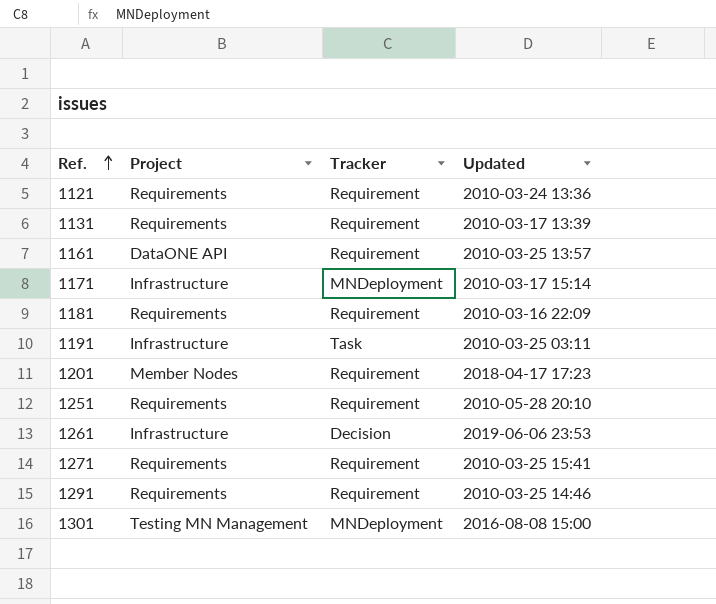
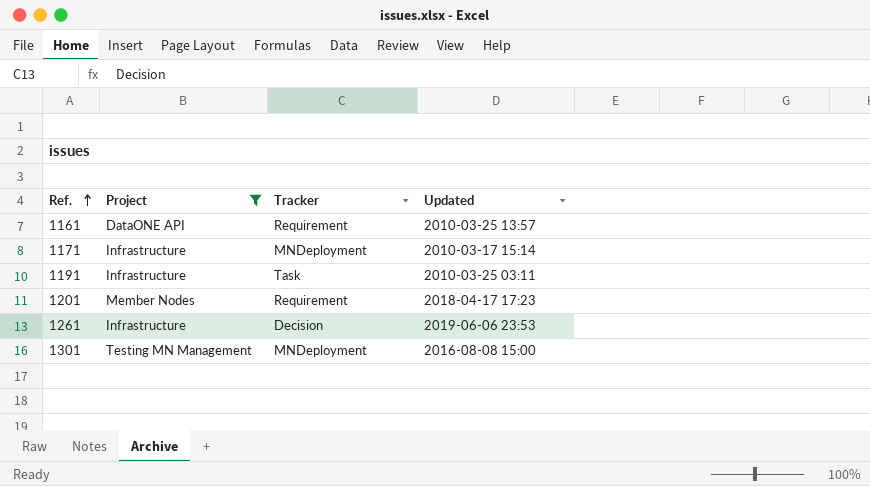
filter: none -> Project != Requirements

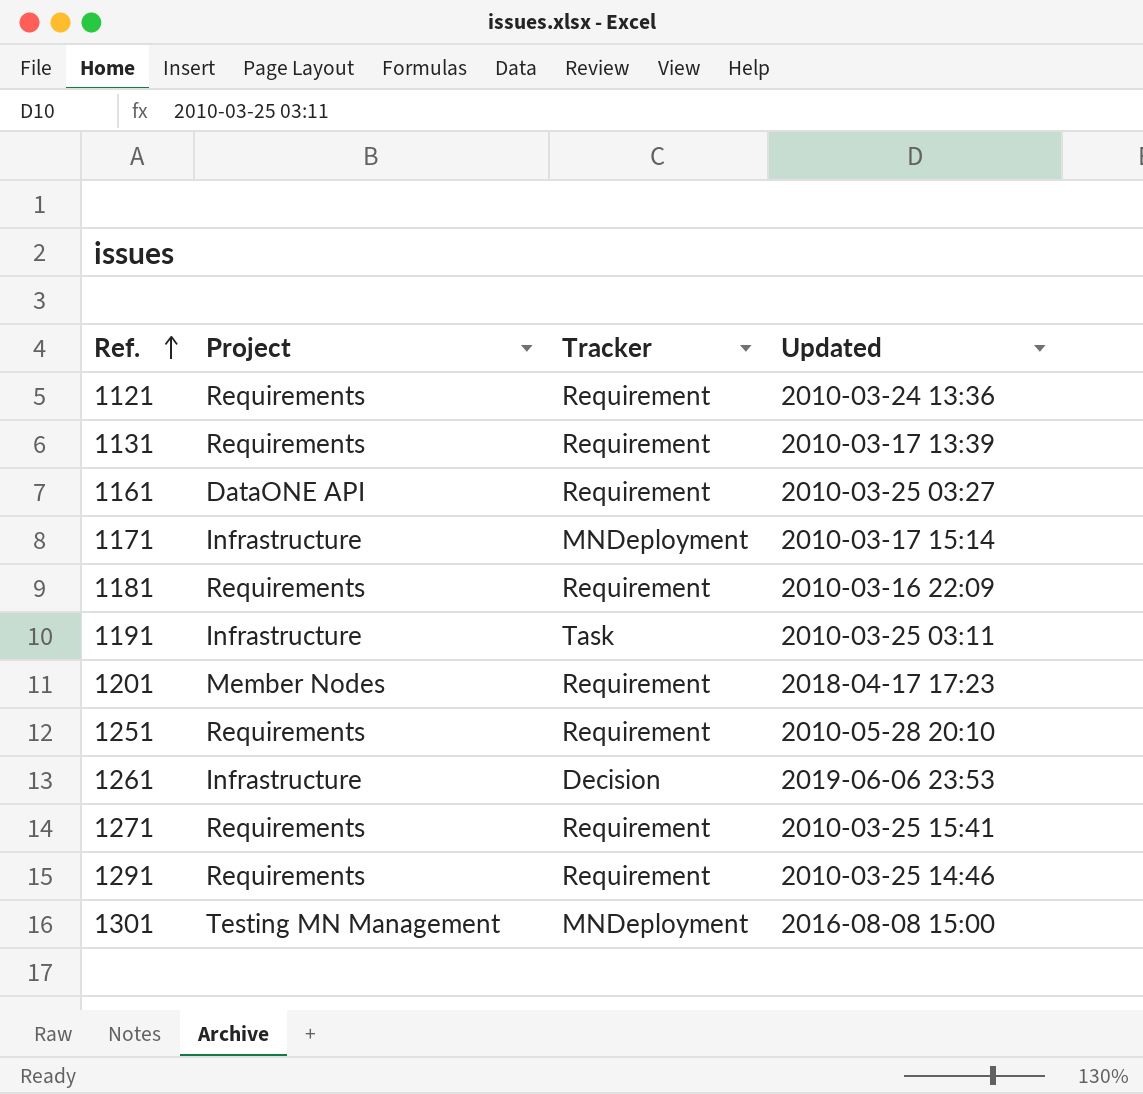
filter: Project != Requirements -> none
1161 | Updated: 2010-03-25 13:57 -> 2010-03-25 03:27

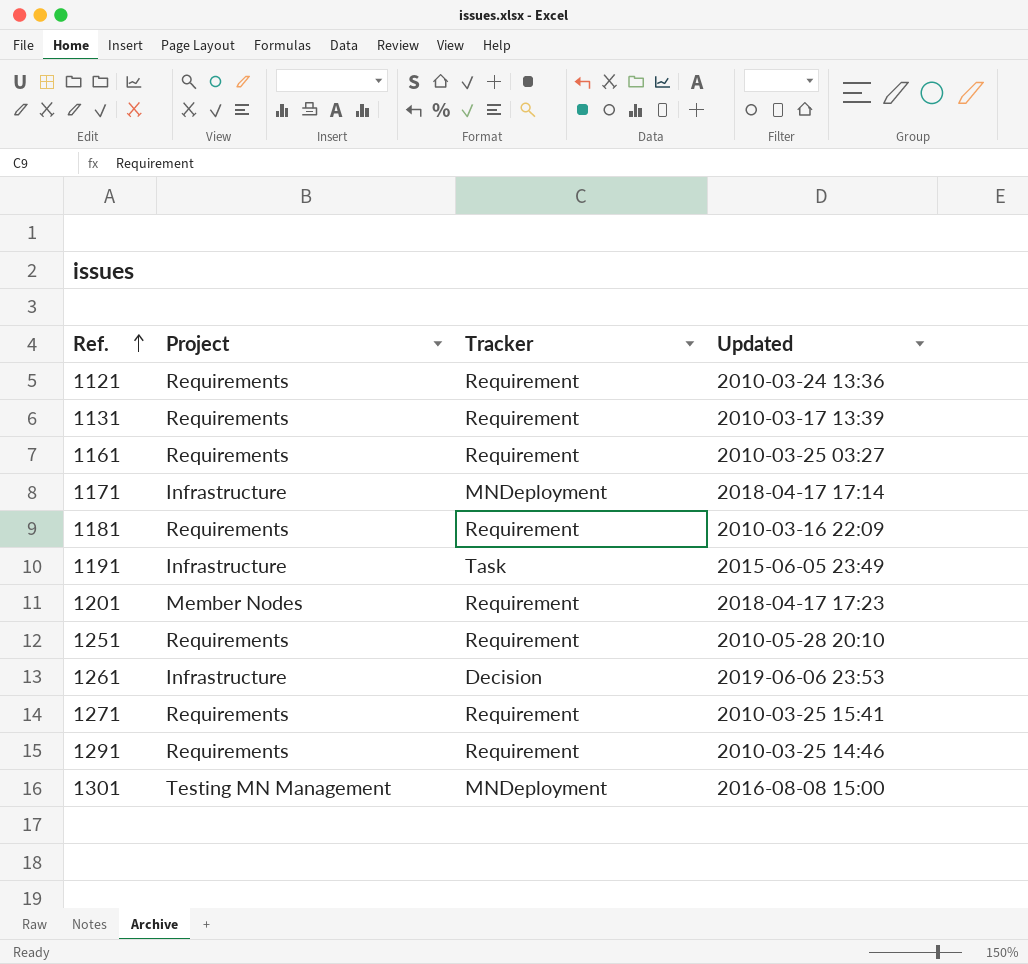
1161 | Project: DataONE API -> Requirements
1171 | Updated: 2010-03-17 15:14 -> 2018-04-17 17:14
1191 | Updated: 2010-03-25 03:11 -> 2015-06-05 23:49

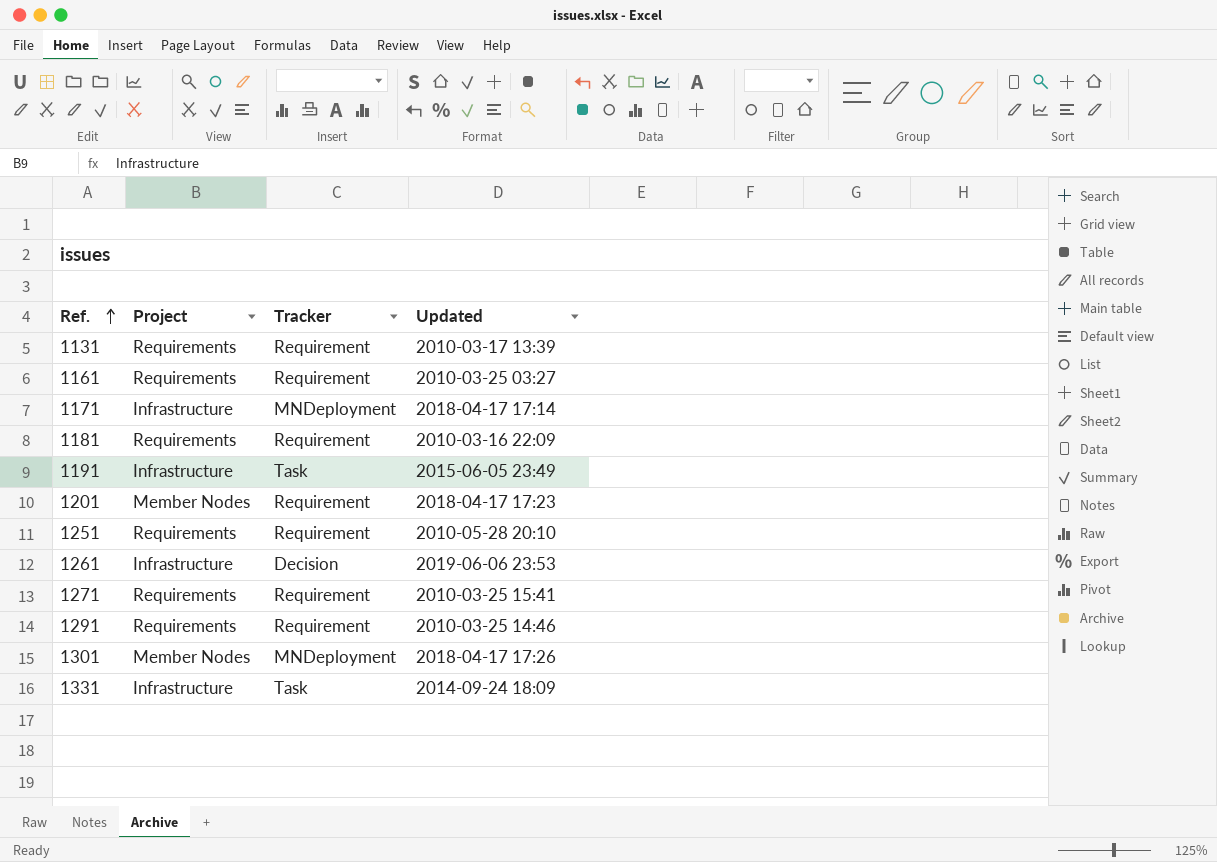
row 1121: Requirements | Requirement | 2010-03-24 13:36 -> none
1301 | Project: Testing MN Management -> Member Nodes
1301 | Updated: 2016-08-08 15:00 -> 2018-04-17 17:26
row 1331: none -> Infrastructure | Task | 2014-09-24 18:09

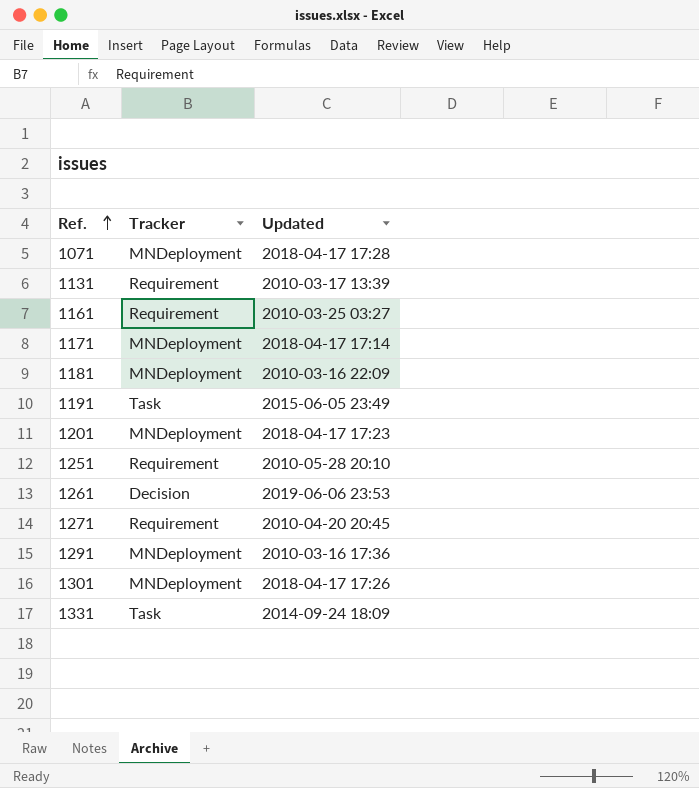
column Project | position: 2 -> none
row 1071: none -> MNDeployment | 2018-04-17 17:28
1181 | Tracker: Requirement -> MNDeployment
1201 | Tracker: Requirement -> MNDeployment
1271 | Updated: 2010-03-25 15:41 -> 2010-04-20 20:45
1291 | Tracker: Requirement -> MNDeployment
1291 | Updated: 2010-03-25 14:46 -> 2010-03-16 17:36

